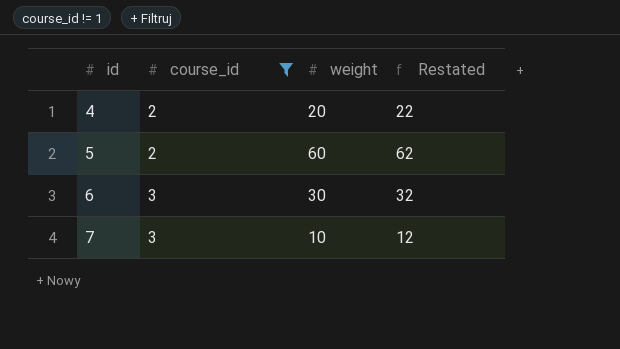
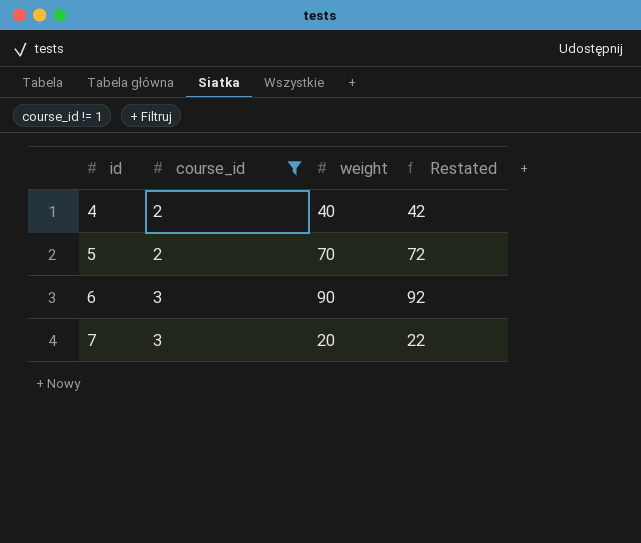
4 | weight: 20 -> 40
4 | Restated: 22 -> 42
5 | weight: 60 -> 70
5 | Restated: 62 -> 72
6 | weight: 30 -> 90
6 | Restated: 32 -> 92
7 | weight: 10 -> 20
7 | Restated: 12 -> 22

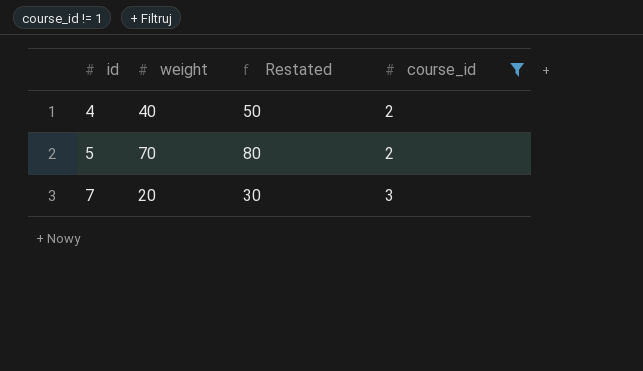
column Restated | formula: [weight] + 2 -> [weight] + 10
column course_id | position: 2 -> 4
row 6: 3 | 90 | 92 -> none

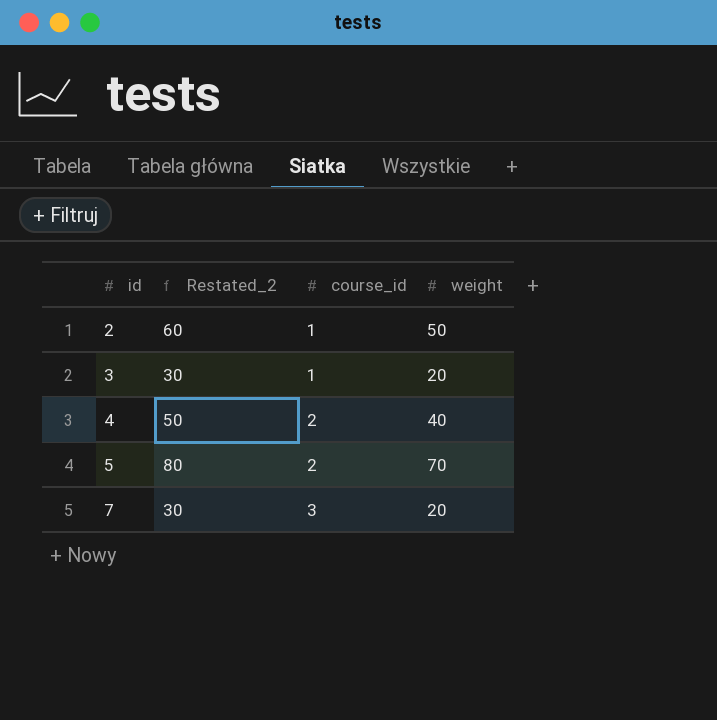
filter: course_id != 1 -> none
column name: Restated -> Restated_2
column weight | position: 2 -> 4

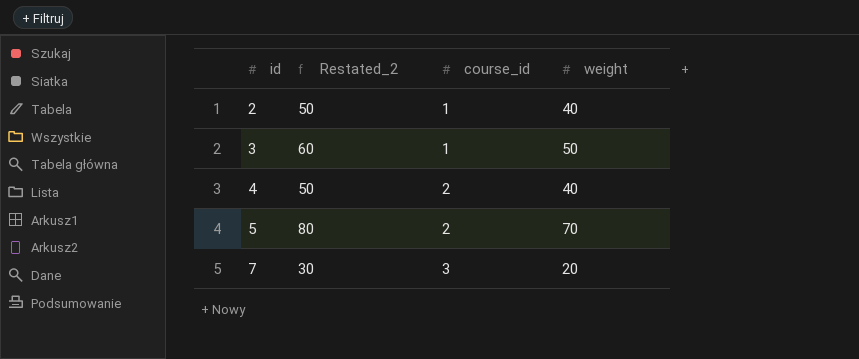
2 | Restated_2: 60 -> 50
2 | weight: 50 -> 40
3 | Restated_2: 30 -> 60
3 | weight: 20 -> 50

